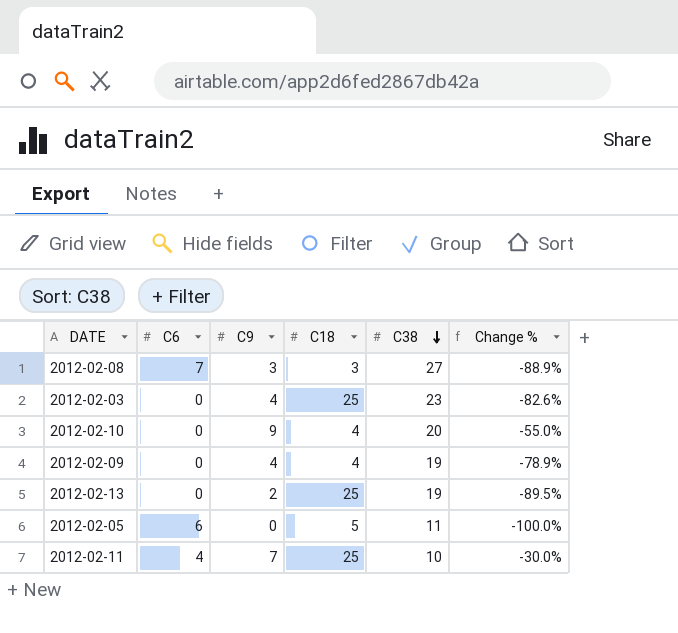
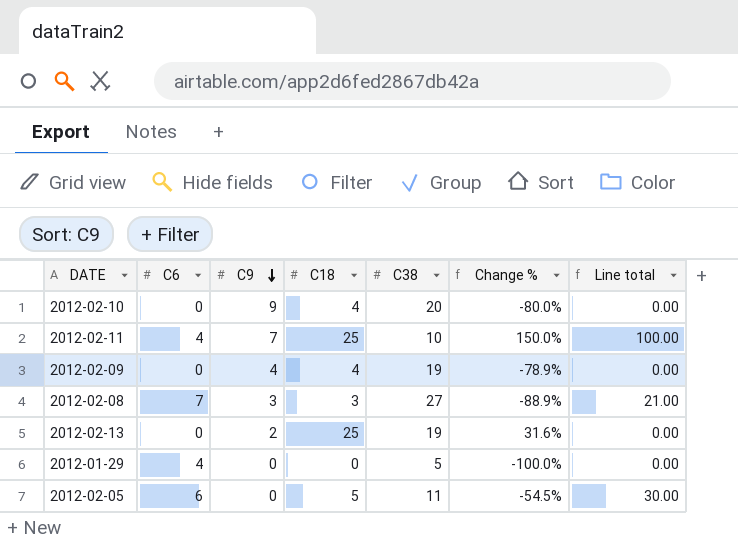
row order: C38 descending -> C9 descending
column Change % | formula: ([C9] - [C38]) / [C38] -> ([C18] - [C38]) / [C38]
column Line total | formula: none -> [C6] * [C18]
row 2012-02-03: 0 | 4 | 25 | 23 | -82.6% -> none
row 2012-01-29: none -> 4 | 0 | 0 | 5 | -100.0% | 0.00

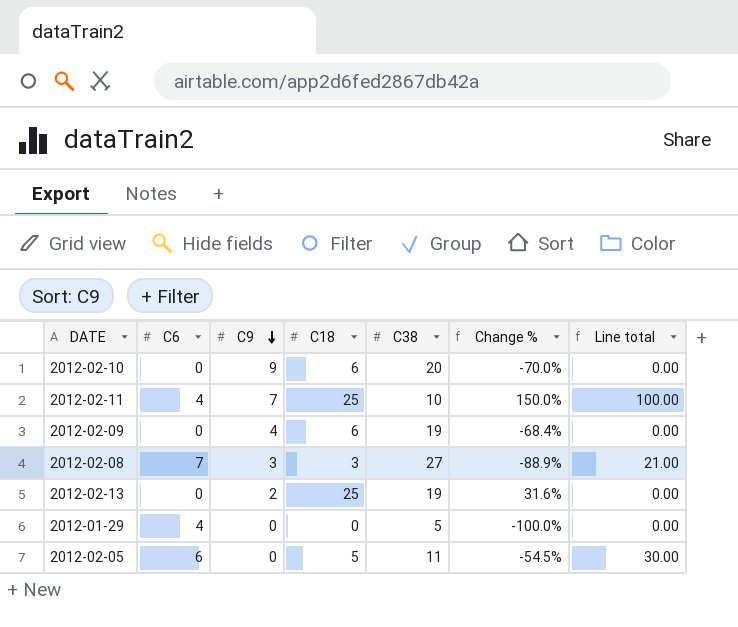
2012-02-10 | C18: 4 -> 6
2012-02-10 | Change %: -80.0% -> -70.0%
2012-02-09 | C18: 4 -> 6
2012-02-09 | Change %: -78.9% -> -68.4%

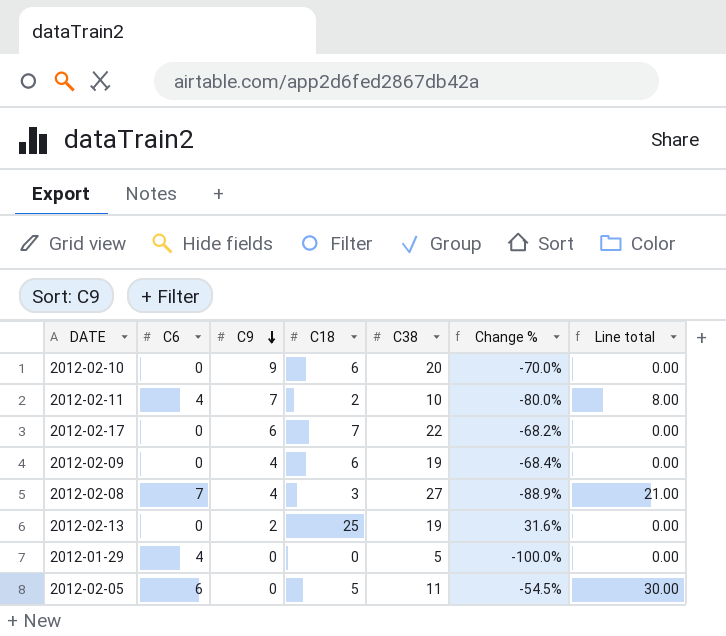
2012-02-11 | C18: 25 -> 2
2012-02-11 | Change %: 150.0% -> -80.0%
2012-02-11 | Line total: 100.00 -> 8.00
row 2012-02-17: none -> 0 | 6 | 7 | 22 | -68.2% | 0.00
2012-02-08 | C9: 3 -> 4

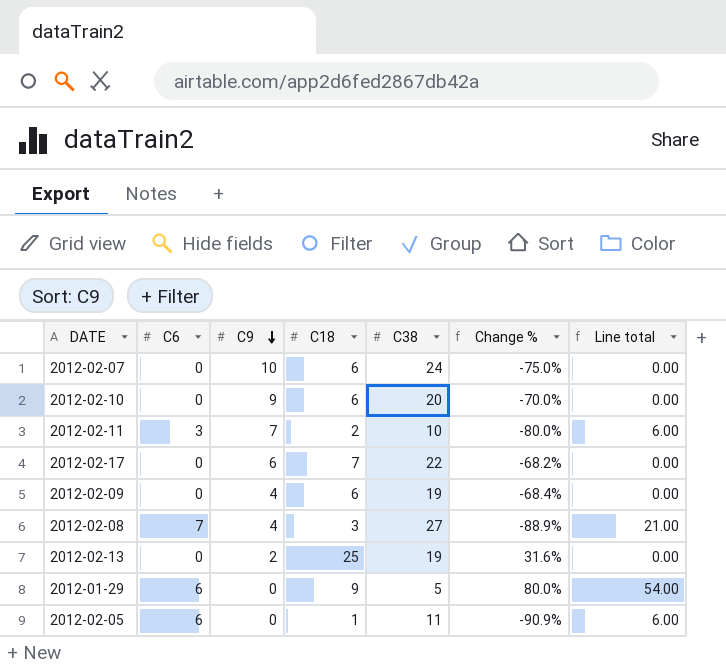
row 2012-02-07: none -> 0 | 10 | 6 | 24 | -75.0% | 0.00
2012-02-11 | C6: 4 -> 3
2012-02-11 | Line total: 8.00 -> 6.00
2012-01-29 | C6: 4 -> 6
2012-01-29 | C18: 0 -> 9
2012-01-29 | Change %: -100.0% -> 80.0%
2012-01-29 | Line total: 0.00 -> 54.00
2012-02-05 | C18: 5 -> 1
2012-02-05 | Change %: -54.5% -> -90.9%
2012-02-05 | Line total: 30.00 -> 6.00

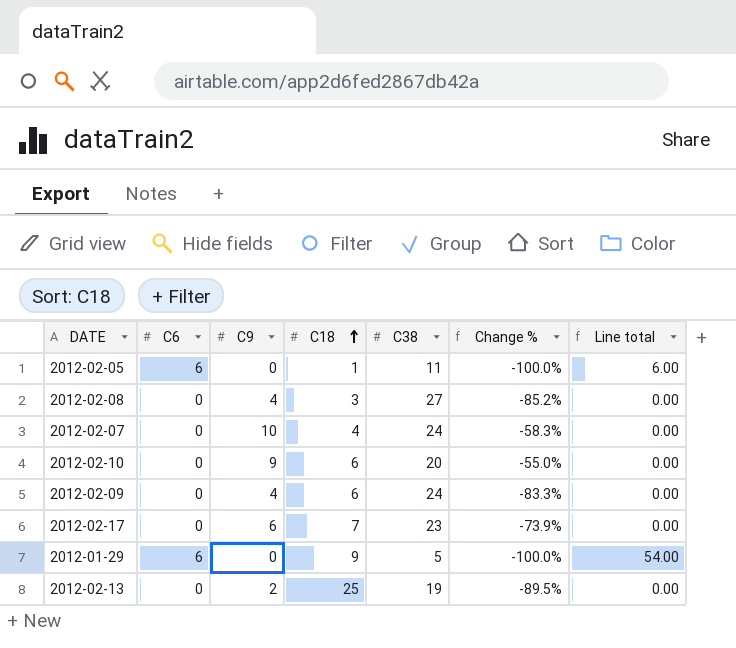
row order: C9 descending -> C18 ascending
column Change % | formula: ([C18] - [C38]) / [C38] -> ([C9] - [C38]) / [C38]
row 2012-02-11: 3 | 7 | 2 | 10 | -80.0% | 6.00 -> none
2012-02-08 | C6: 7 -> 0
2012-02-08 | Line total: 21.00 -> 0.00
2012-02-07 | C18: 6 -> 4
2012-02-09 | C38: 19 -> 24
2012-02-17 | C38: 22 -> 23

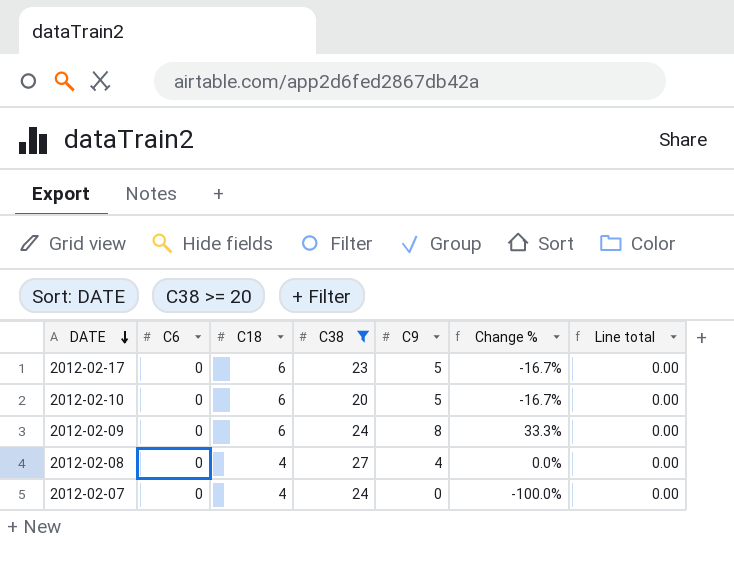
filter: none -> C38 >= 20
row order: C18 ascending -> DATE descending
column C9 | position: 3 -> 5
column Change % | formula: ([C9] - [C38]) / [C38] -> ([C9] - [C18]) / [C18]
2012-02-17 | C18: 7 -> 6
2012-02-17 | C9: 6 -> 5
2012-02-10 | C9: 9 -> 5
2012-02-09 | C9: 4 -> 8
2012-02-08 | C18: 3 -> 4
2012-02-07 | C9: 10 -> 0

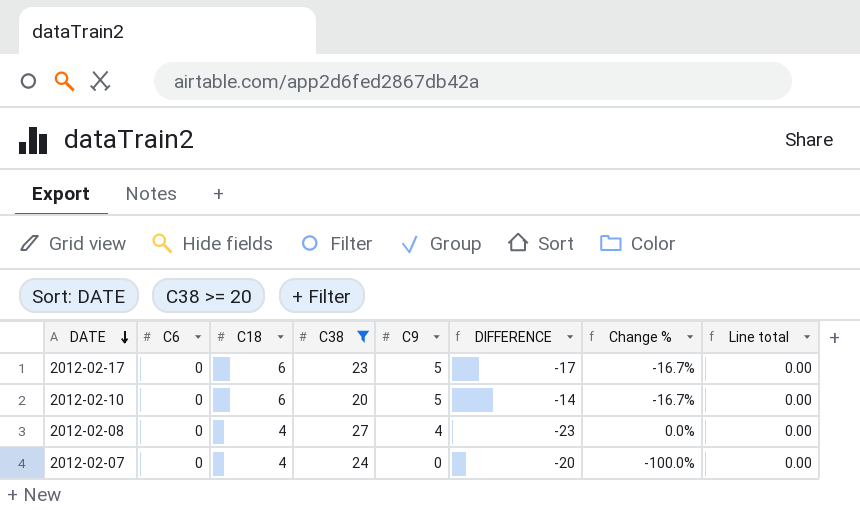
column DIFFERENCE | formula: none -> [C18] - [C38]
row 2012-02-09: 0 | 6 | 24 | 8 | 33.3% | 0.00 -> none

